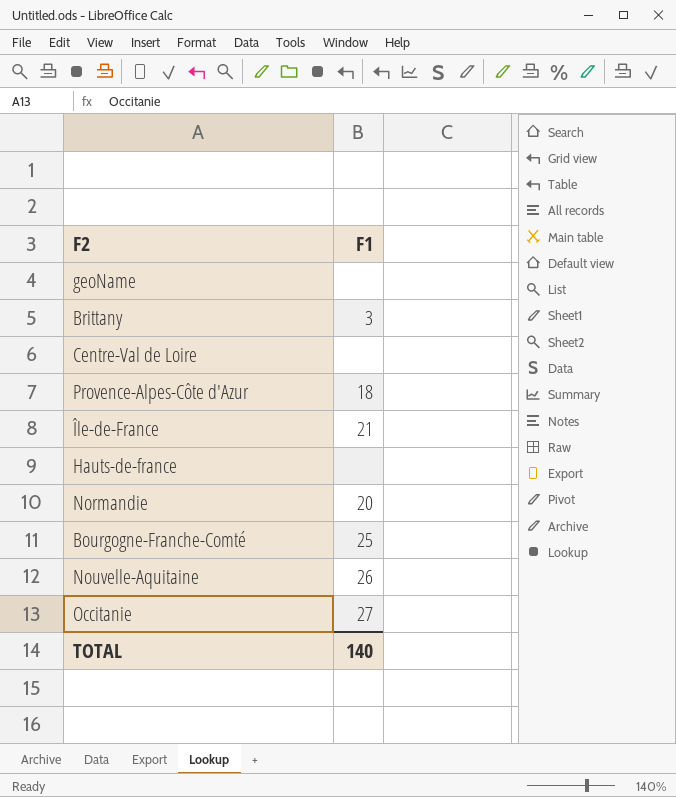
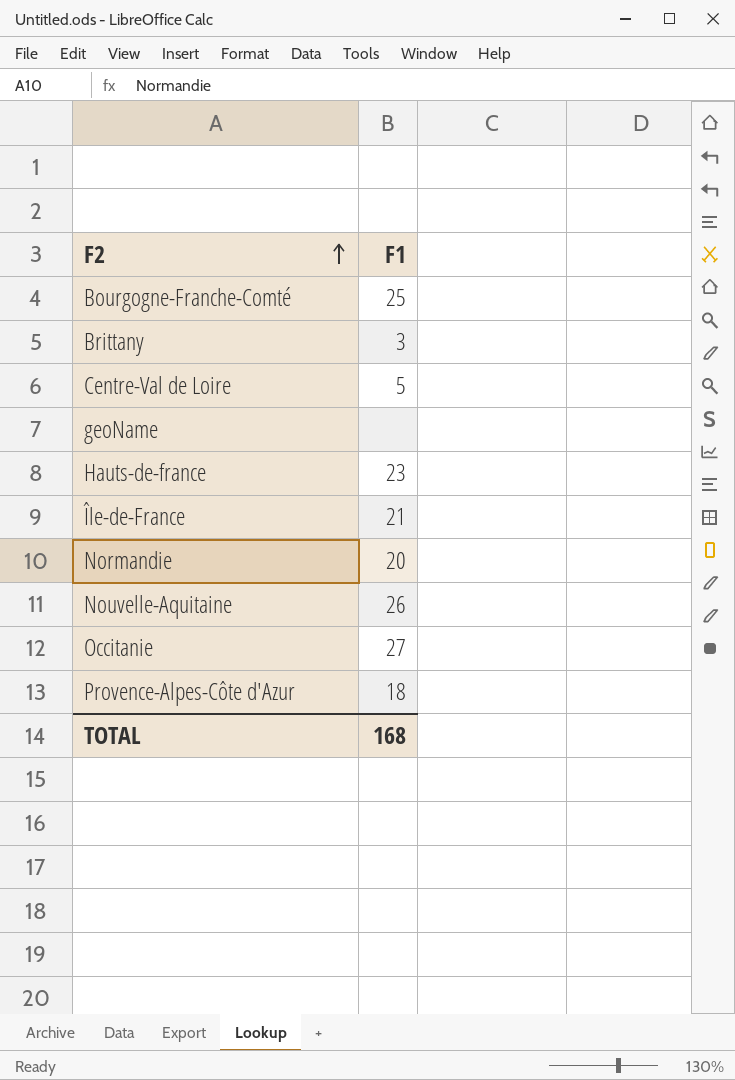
row order: none -> F2 ascending
Centre-Val de Loire | F1: none -> 5
Hauts-de-france | F1: none -> 23
TOTAL | F1: 140 -> 168

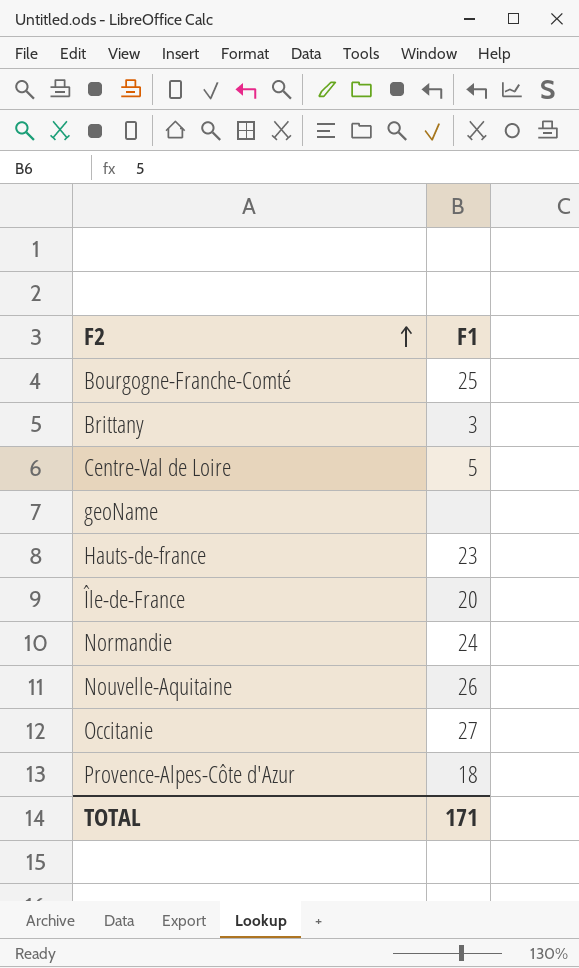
Île-de-France | F1: 21 -> 20
Normandie | F1: 20 -> 24
TOTAL | F1: 168 -> 171

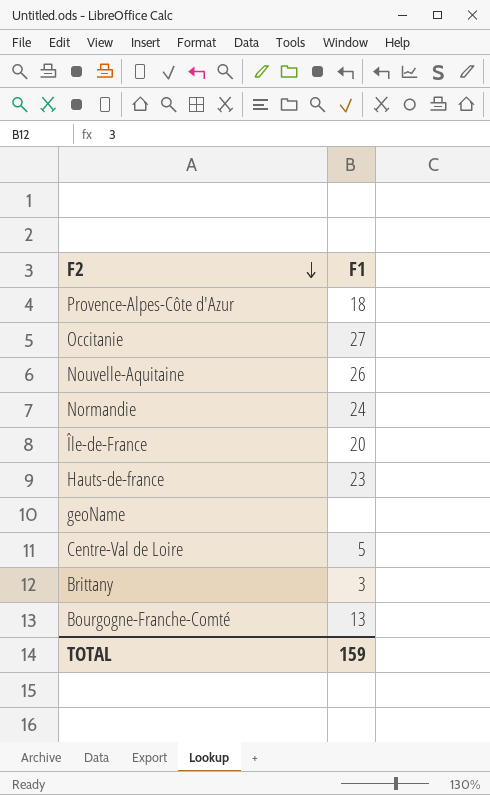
row order: F2 ascending -> F2 descending
Bourgogne-Franche-Comté | F1: 25 -> 13
TOTAL | F1: 171 -> 159

